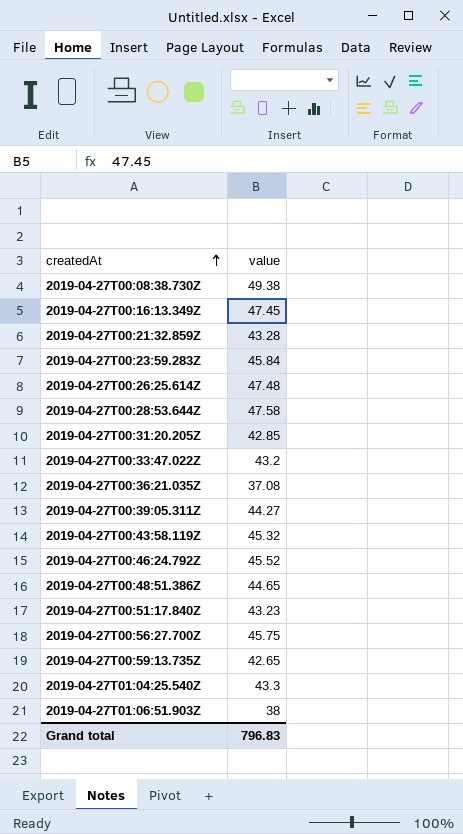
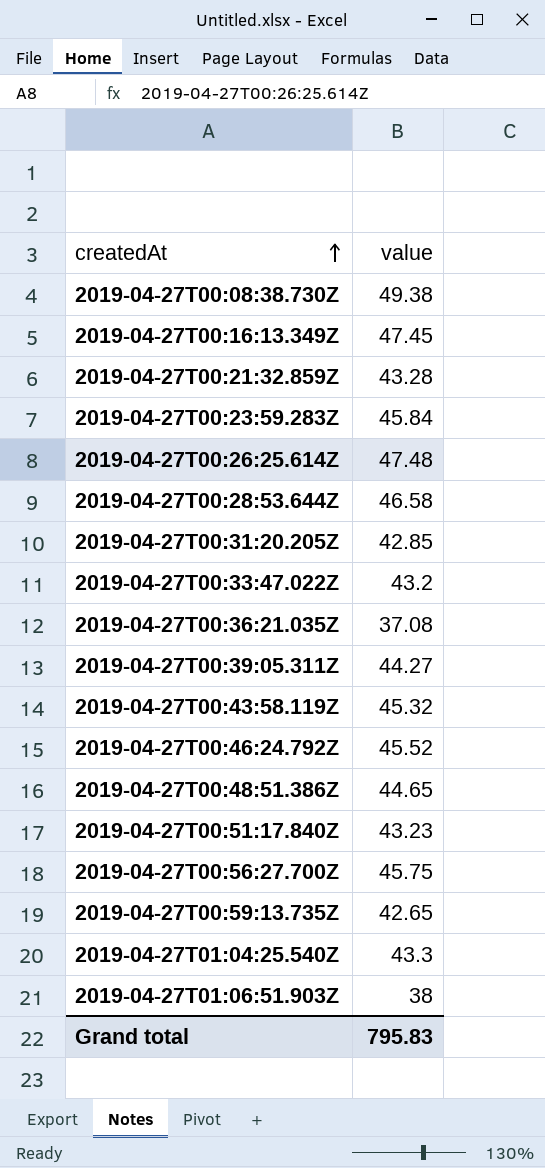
2019-04-27T00:28:53.644Z | value: 47.58 -> 46.58
Grand total | value: 796.83 -> 795.83

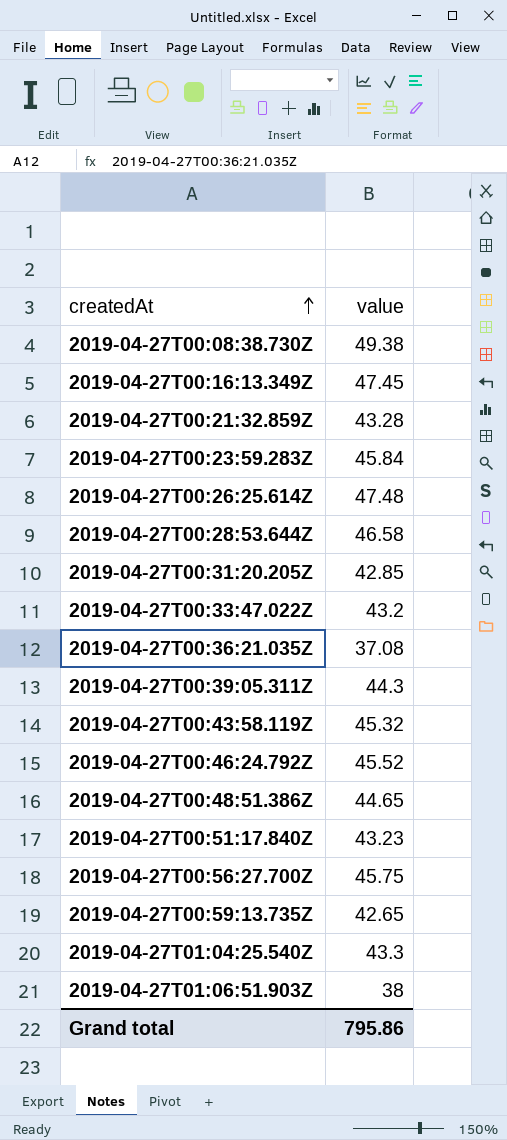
2019-04-27T00:39:05.311Z | value: 44.27 -> 44.3
Grand total | value: 795.83 -> 795.86

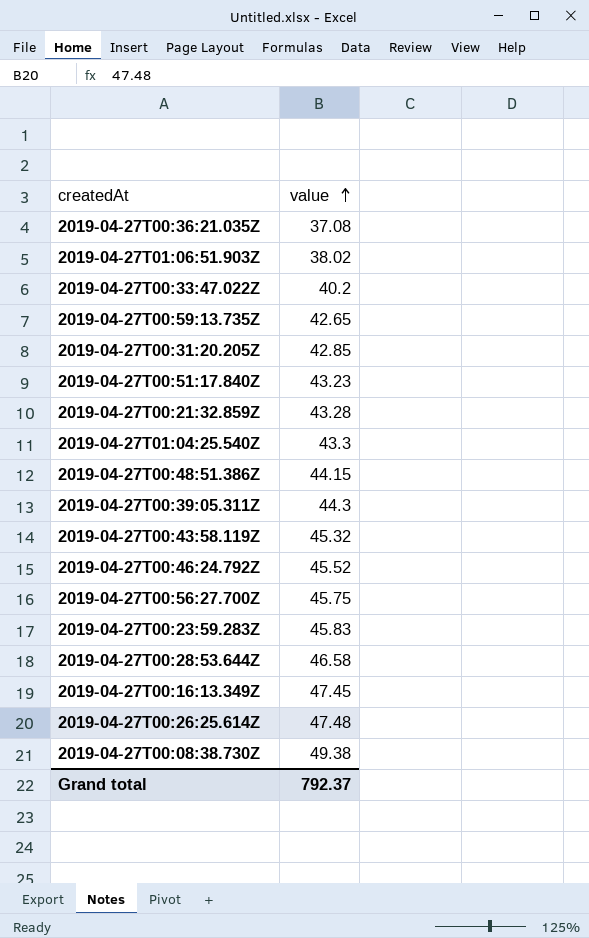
row order: createdAt ascending -> value ascending
2019-04-27T01:06:51.903Z | value: 38 -> 38.02
2019-04-27T00:33:47.022Z | value: 43.2 -> 40.2
2019-04-27T00:48:51.386Z | value: 44.65 -> 44.15
2019-04-27T00:23:59.283Z | value: 45.84 -> 45.83
Grand total | value: 795.86 -> 792.37

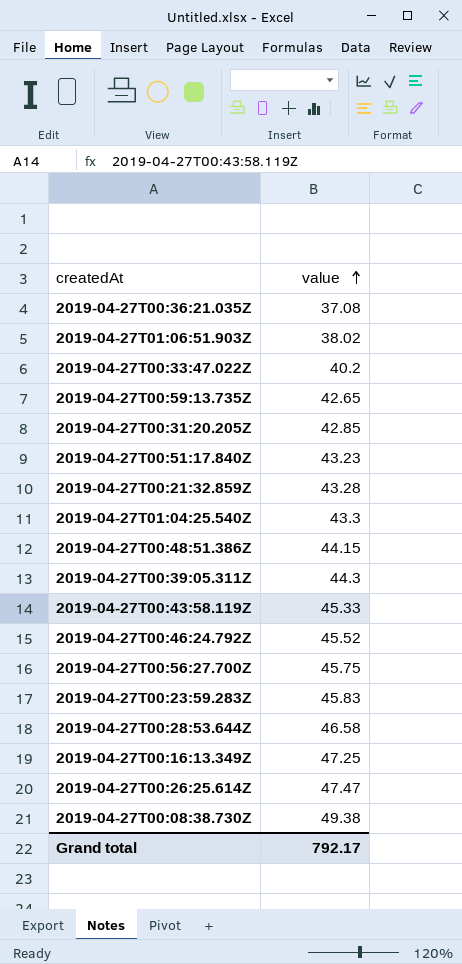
2019-04-27T00:43:58.119Z | value: 45.32 -> 45.33
2019-04-27T00:16:13.349Z | value: 47.45 -> 47.25
2019-04-27T00:26:25.614Z | value: 47.48 -> 47.47
Grand total | value: 792.37 -> 792.17

